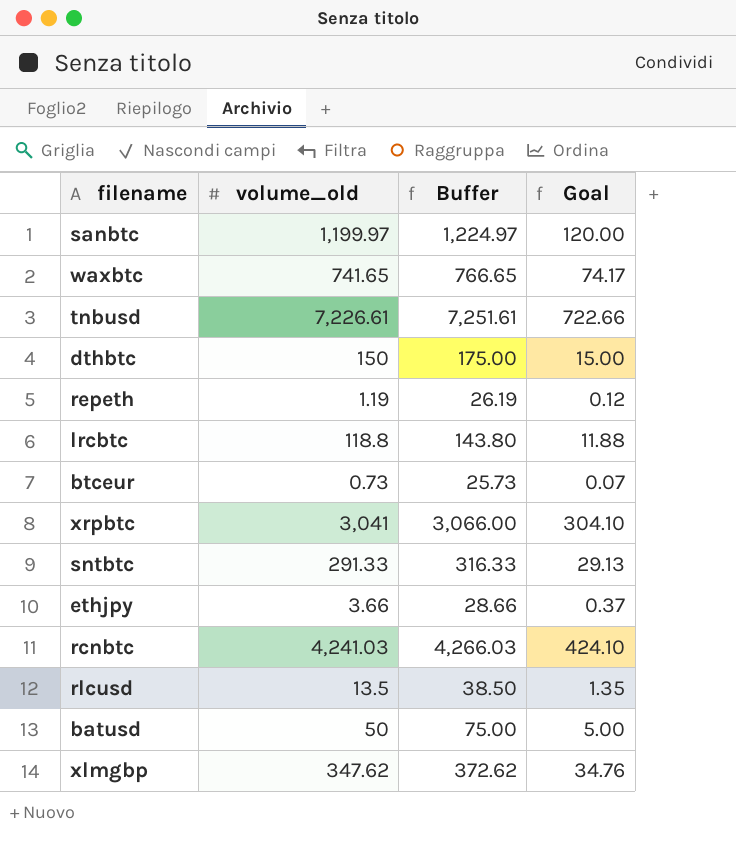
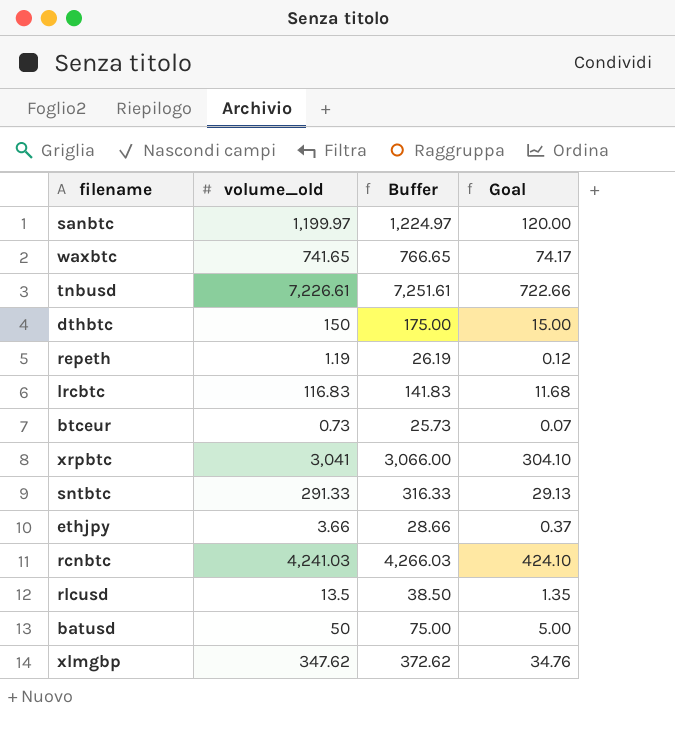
lrcbtc | volume_old: 118.8 -> 116.83
lrcbtc | Buffer: 143.80 -> 141.83
lrcbtc | Goal: 11.88 -> 11.68

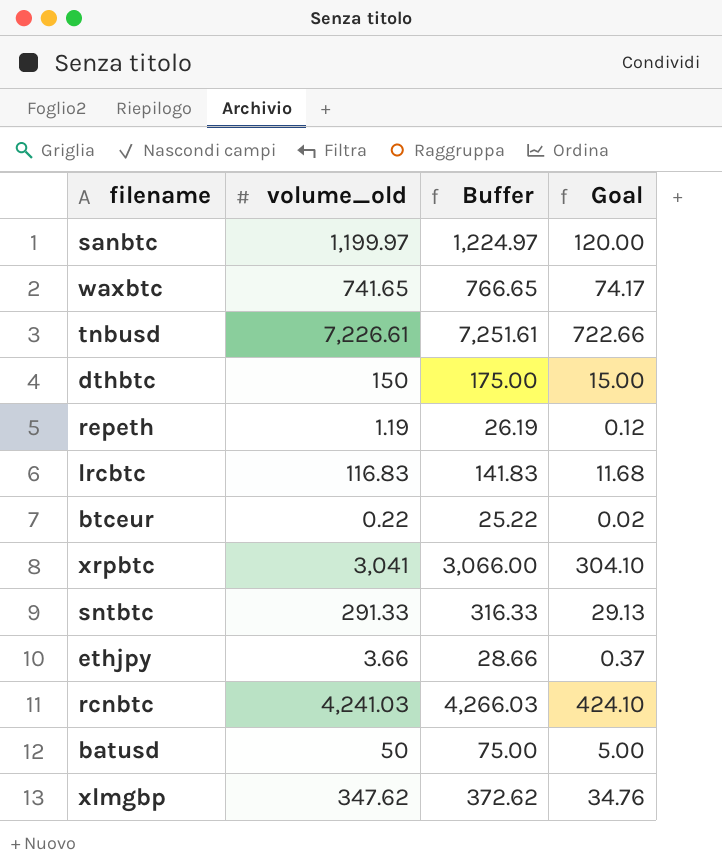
row rlcusd: 13.5 | 38.50 | 1.35 -> none
btceur | volume_old: 0.73 -> 0.22
btceur | Buffer: 25.73 -> 25.22
btceur | Goal: 0.07 -> 0.02

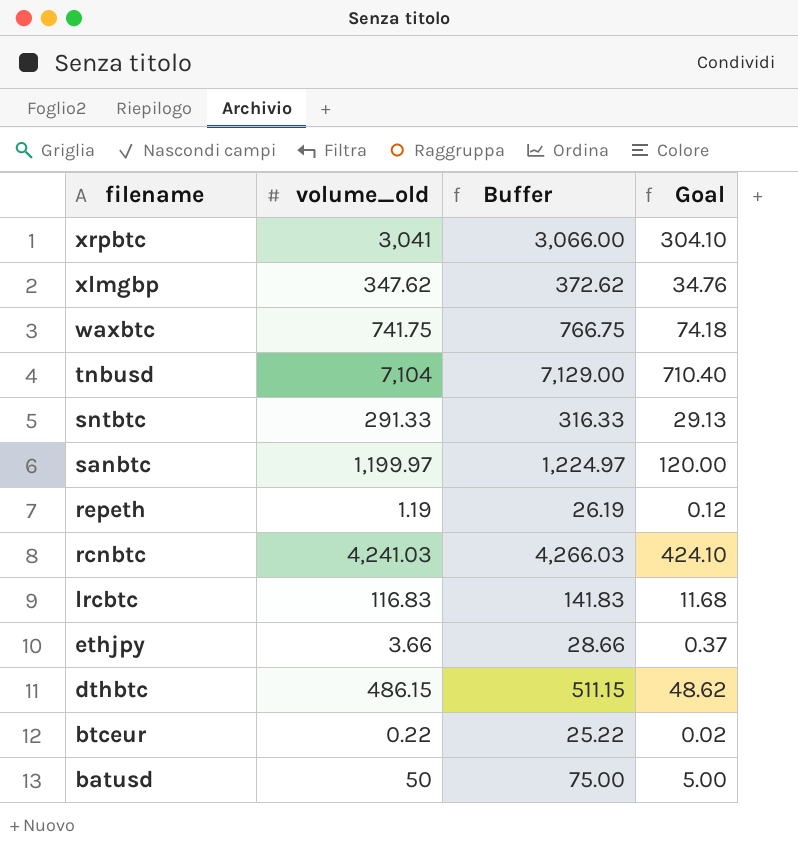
row order: none -> filename descending
waxbtc | volume_old: 741.65 -> 741.75
waxbtc | Buffer: 766.65 -> 766.75
waxbtc | Goal: 74.17 -> 74.18
tnbusd | volume_old: 7,226.61 -> 7,104
tnbusd | Buffer: 7,251.61 -> 7,129.00
tnbusd | Goal: 722.66 -> 710.40
dthbtc | volume_old: 150 -> 486.15
dthbtc | Buffer: 175.00 -> 511.15
dthbtc | Goal: 15.00 -> 48.62

